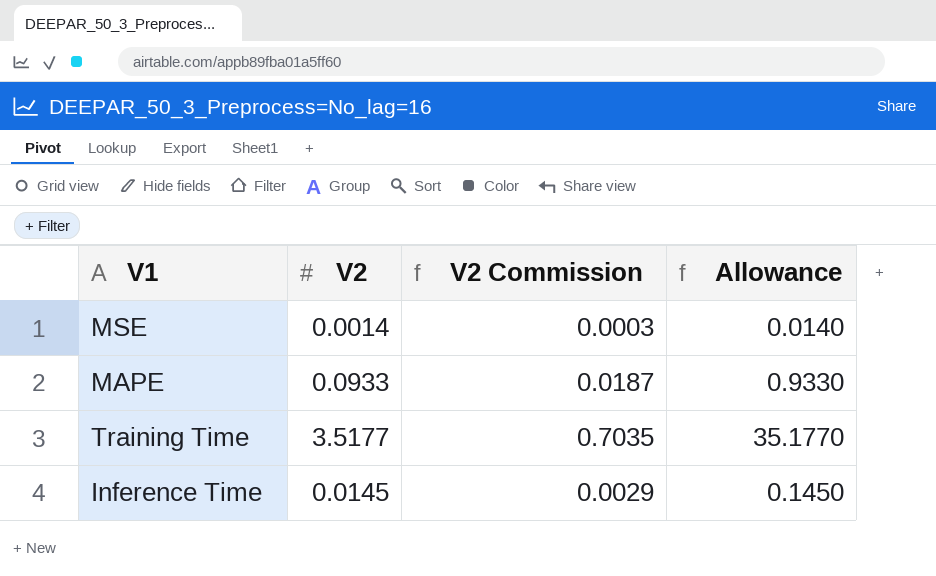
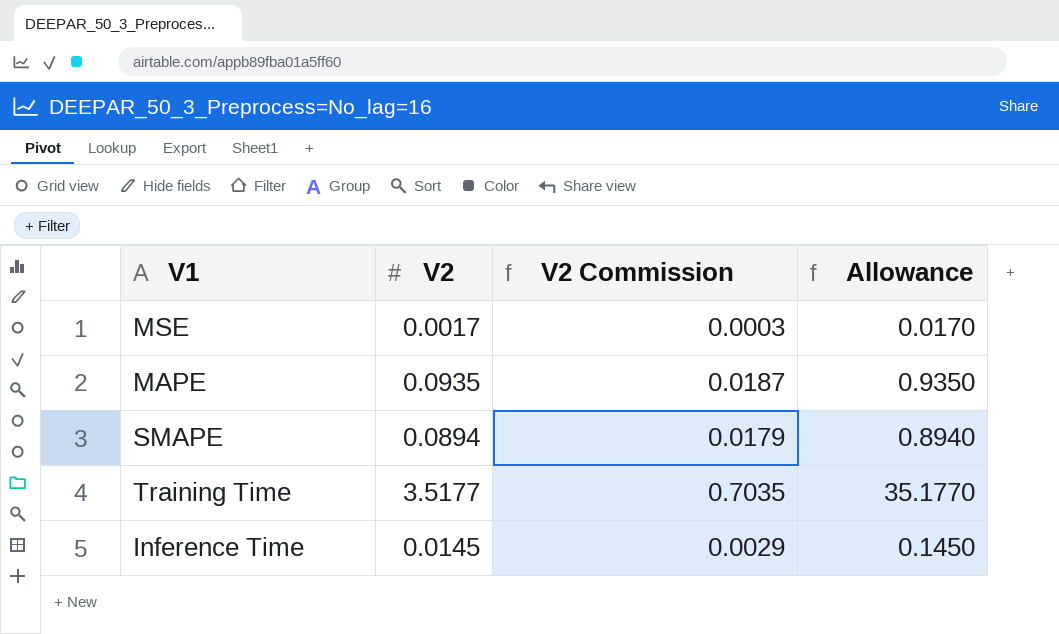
MSE | V2: 0.0014 -> 0.0017
MSE | Allowance: 0.0140 -> 0.0170
MAPE | V2: 0.0933 -> 0.0935
MAPE | Allowance: 0.9330 -> 0.9350
row SMAPE: none -> 0.0894 | 0.0179 | 0.8940

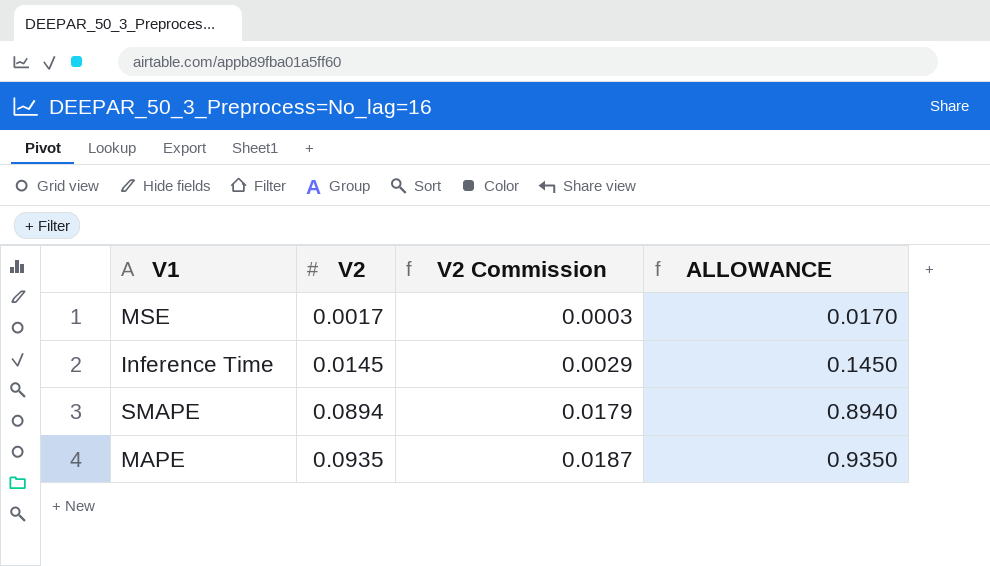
row order: none -> V2 ascending
column name: Allowance -> ALLOWANCE
row Training Time: 3.5177 | 0.7035 | 35.1770 -> none

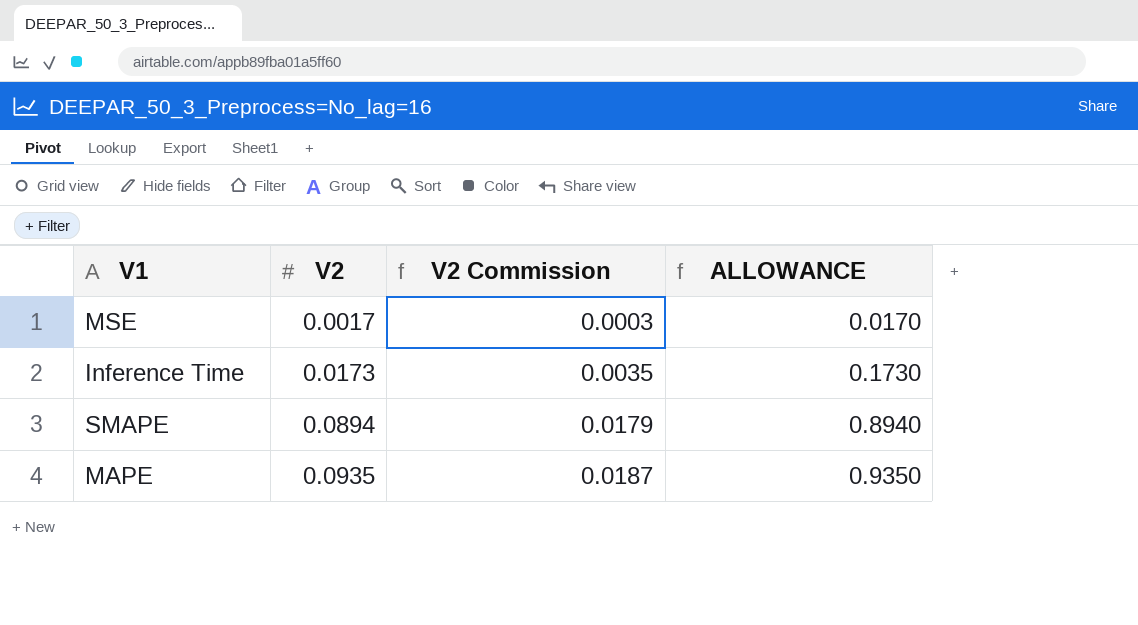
Inference Time | V2: 0.0145 -> 0.0173
Inference Time | V2 Commission: 0.0029 -> 0.0035
Inference Time | ALLOWANCE: 0.1450 -> 0.1730

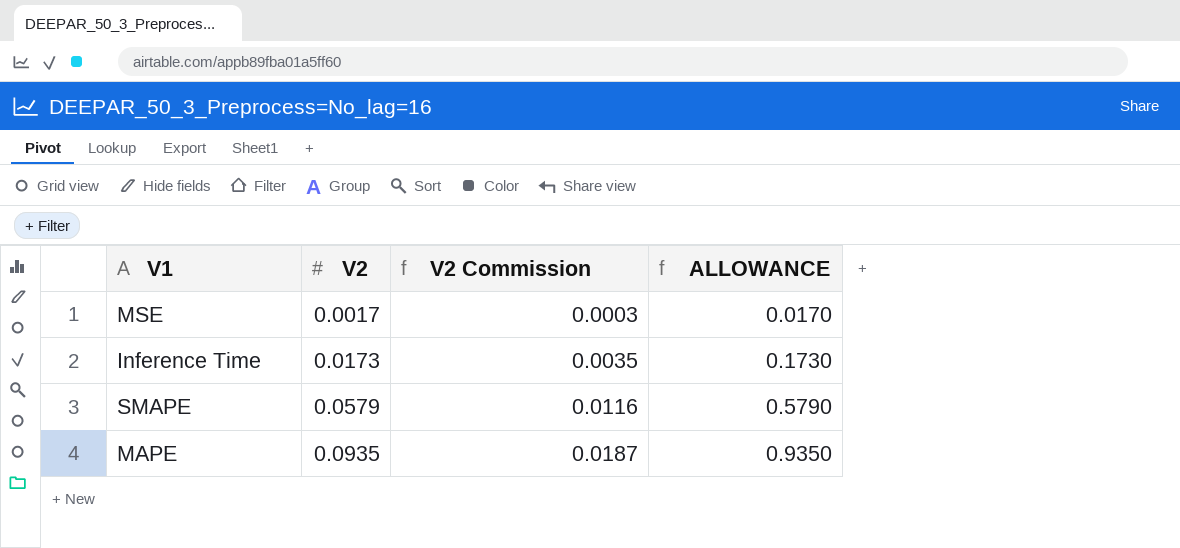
SMAPE | V2: 0.0894 -> 0.0579
SMAPE | V2 Commission: 0.0179 -> 0.0116
SMAPE | ALLOWANCE: 0.8940 -> 0.5790

